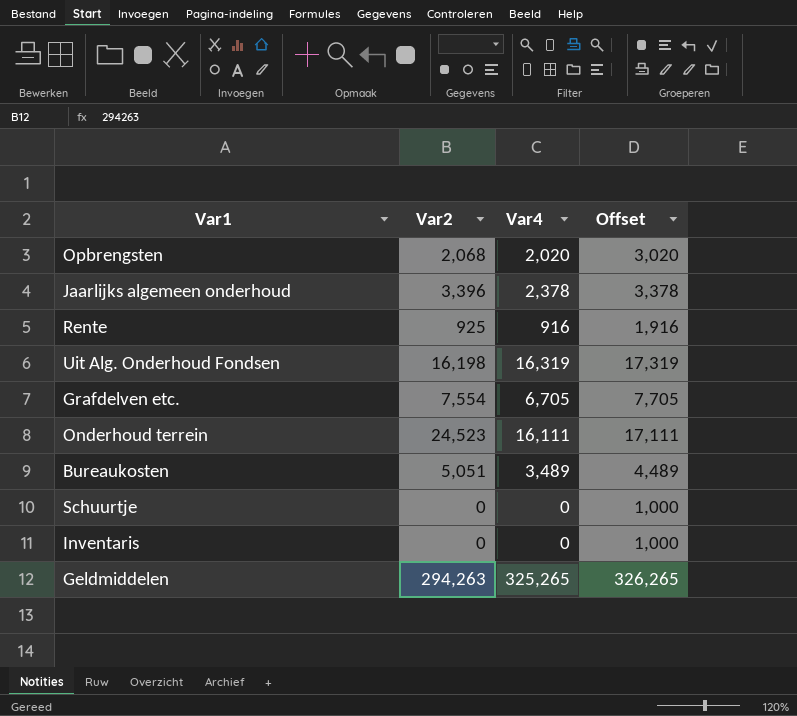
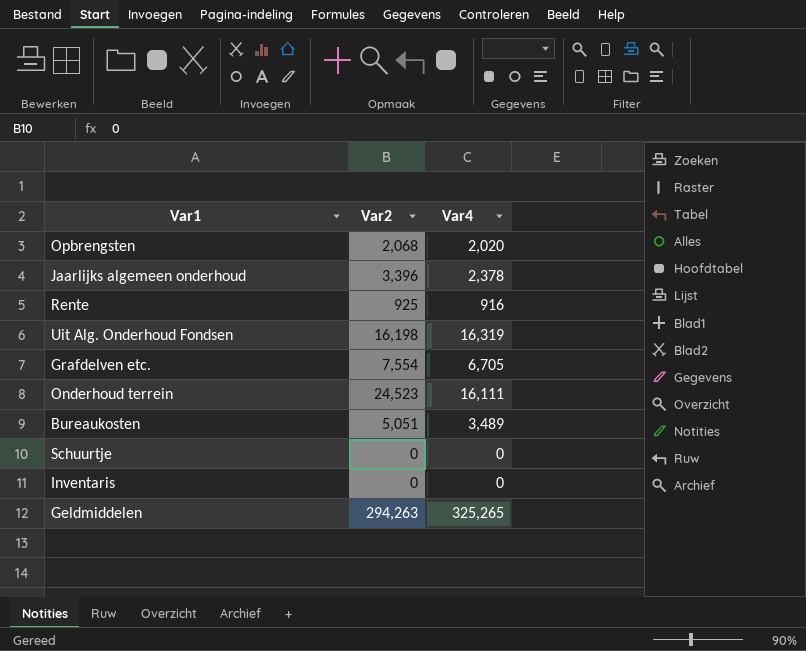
column Offset | formula: [Var4] + 1000 -> none

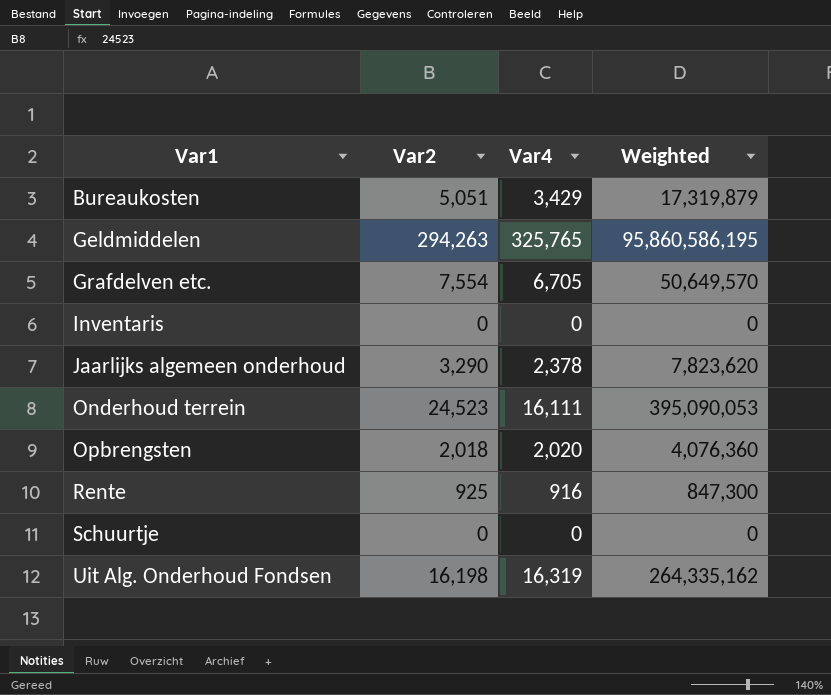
row order: none -> Var1 ascending
column Weighted | formula: none -> [Var2] * [Var4]
Bureaukosten | Var4: 3,489 -> 3,429
Geldmiddelen | Var4: 325,265 -> 325,765
Jaarlijks algemeen onderhoud | Var2: 3,396 -> 3,290
Opbrengsten | Var2: 2,068 -> 2,018

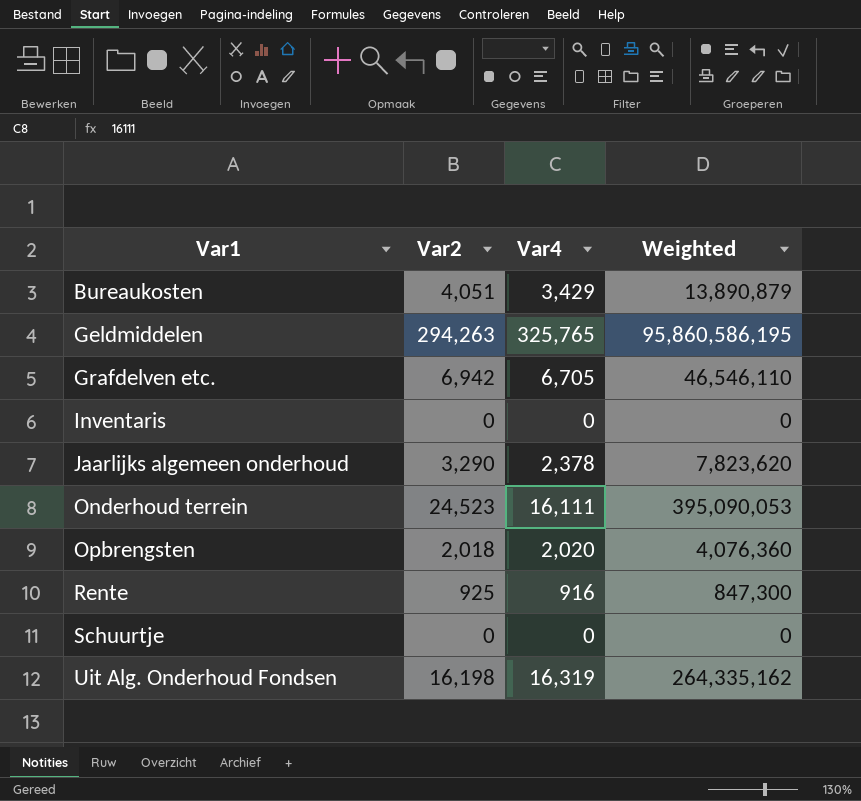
Bureaukosten | Var2: 5,051 -> 4,051
Bureaukosten | Weighted: 17,319,879 -> 13,890,879
Grafdelven etc. | Var2: 7,554 -> 6,942
Grafdelven etc. | Weighted: 50,649,570 -> 46,546,110

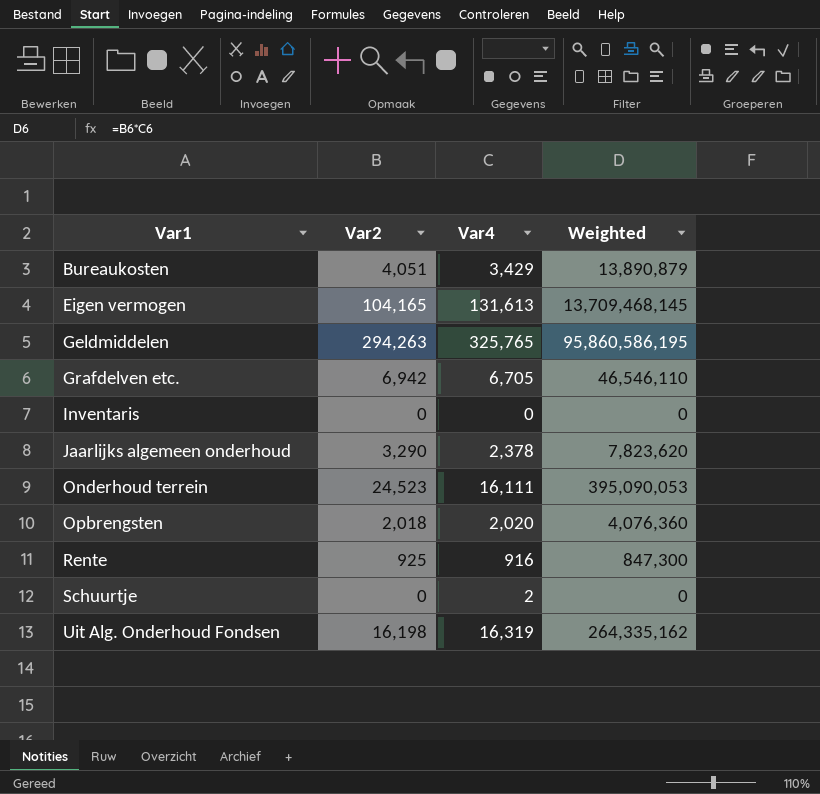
row Eigen vermogen: none -> 104,165 | 131,613 | 13,709,468,145
Schuurtje | Var4: 0 -> 2

